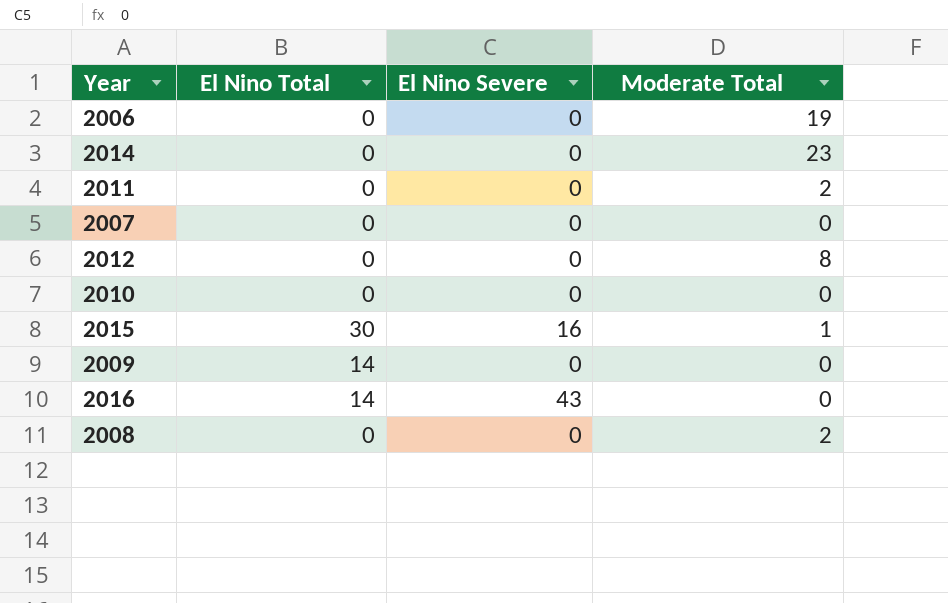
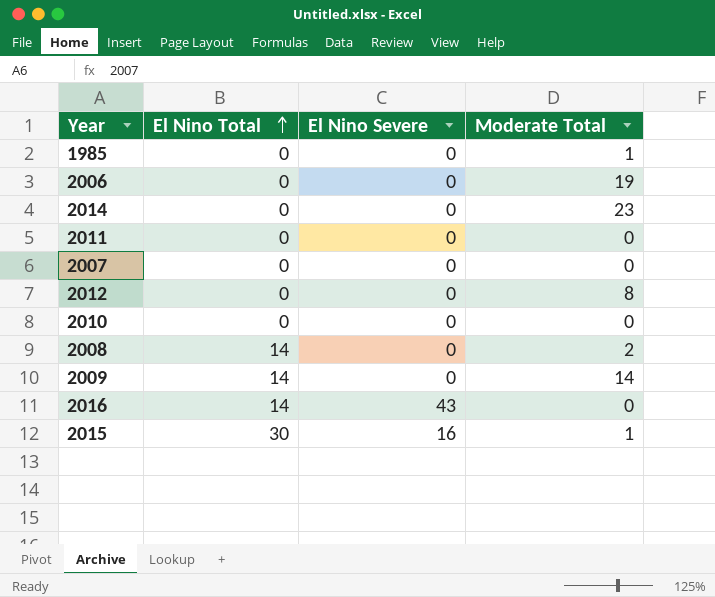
row order: none -> El Nino Total ascending
row 1985: none -> 0 | 0 | 1
2011 | Moderate Total: 2 -> 0
2008 | El Nino Total: 0 -> 14
2009 | Moderate Total: 0 -> 14

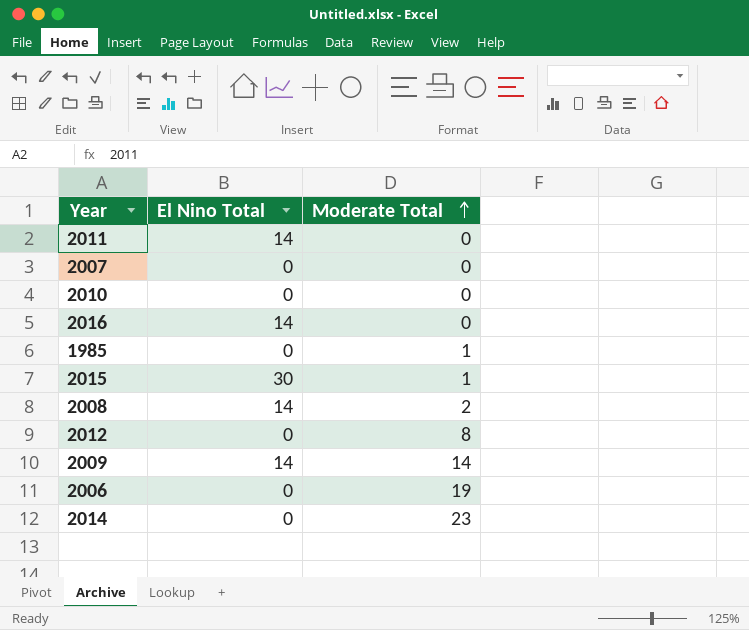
row order: El Nino Total ascending -> Moderate Total ascending
column El Nino Severe | position: 3 -> none
2011 | El Nino Total: 0 -> 14

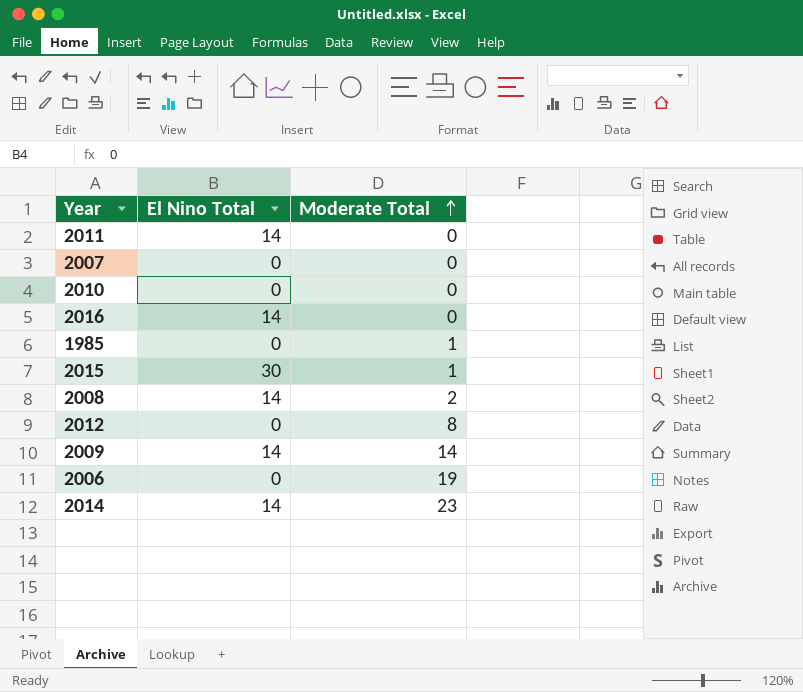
2014 | El Nino Total: 0 -> 14

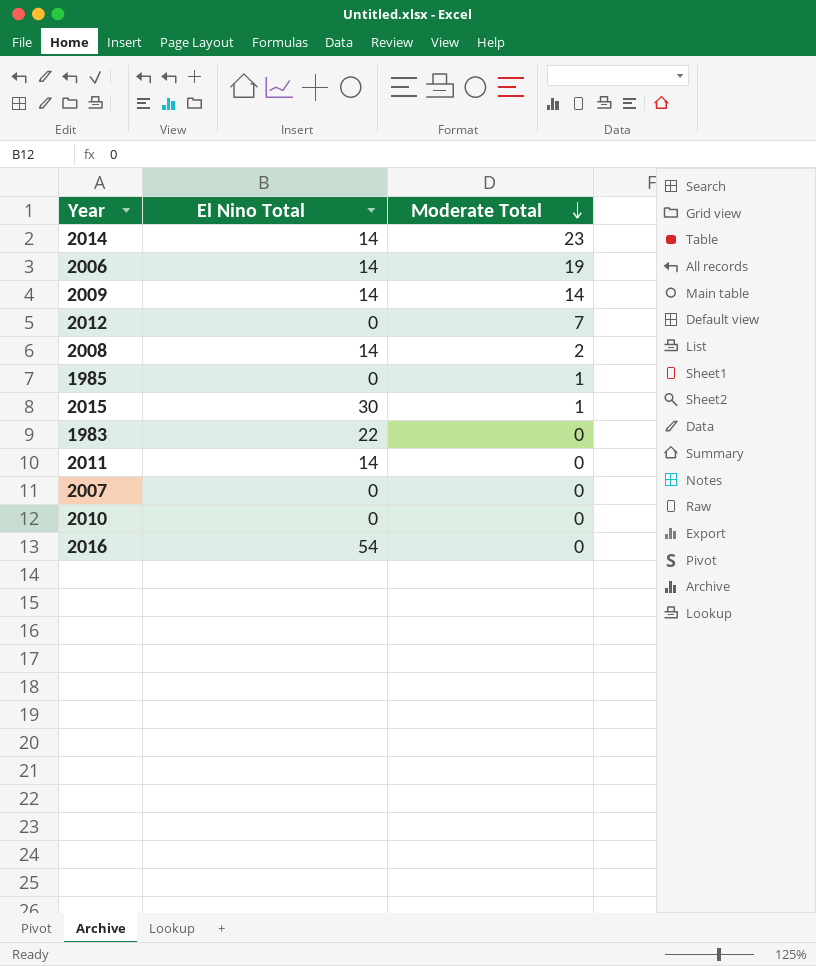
row order: Moderate Total ascending -> Moderate Total descending
2006 | El Nino Total: 0 -> 14
2012 | Moderate Total: 8 -> 7
row 1983: none -> 22 | 0
2016 | El Nino Total: 14 -> 54

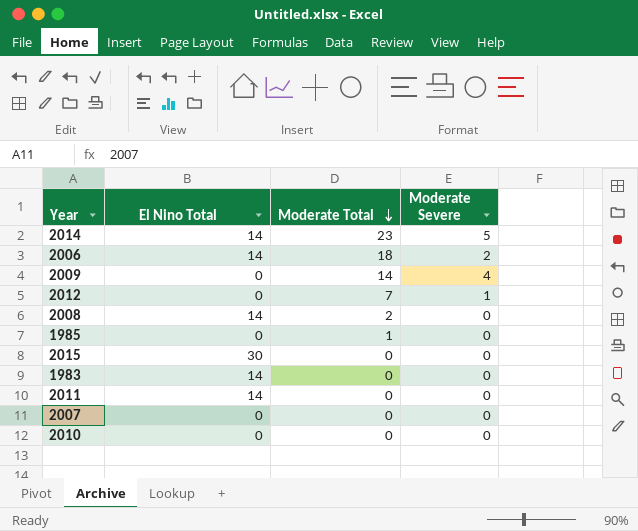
column Moderate Severe | position: none -> 4
row 2016: 54 | 0 -> none
2006 | Moderate Total: 19 -> 18
2009 | El Nino Total: 14 -> 0
2015 | Moderate Total: 1 -> 0
1983 | El Nino Total: 22 -> 14

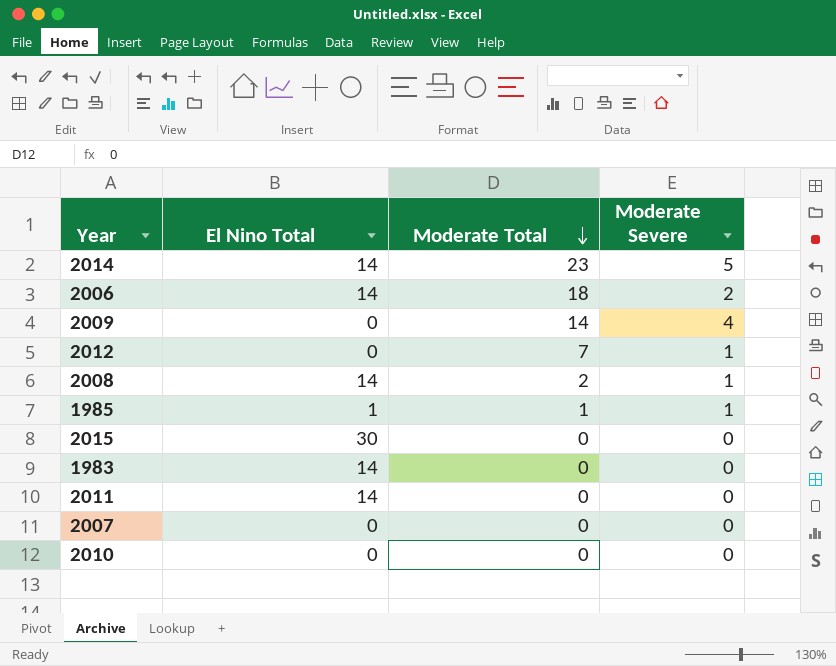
2008 | Moderate Severe: 0 -> 1
1985 | El Nino Total: 0 -> 1
1985 | Moderate Severe: 0 -> 1

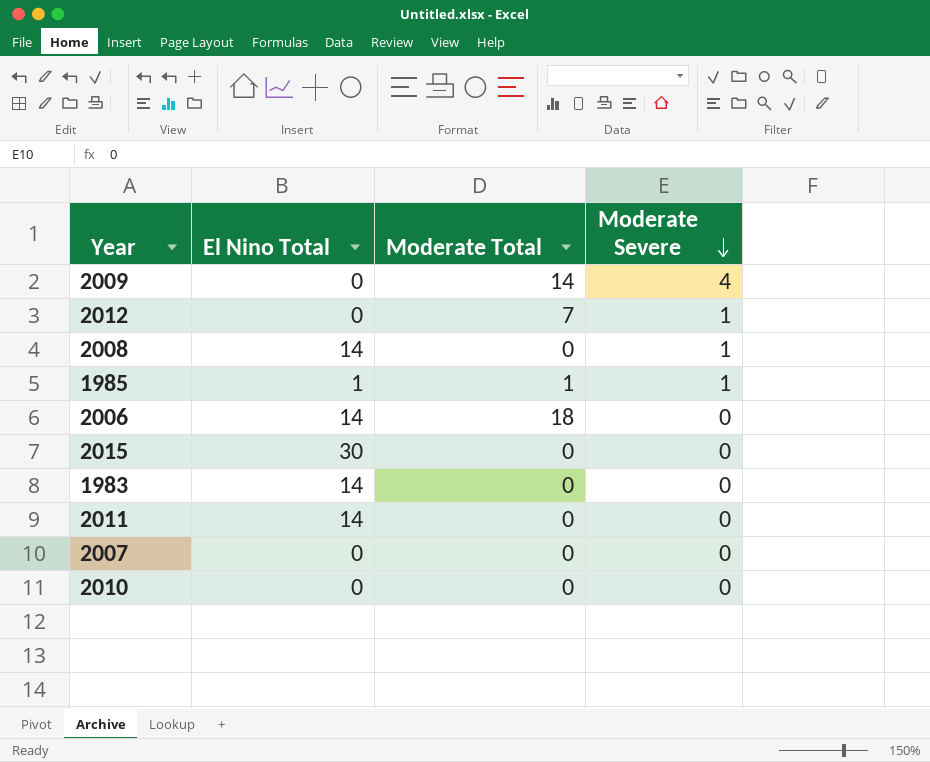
row order: Moderate Total descending -> Moderate Severe descending
row 2014: 14 | 23 | 5 -> none
2008 | Moderate Total: 2 -> 0
2006 | Moderate Severe: 2 -> 0

